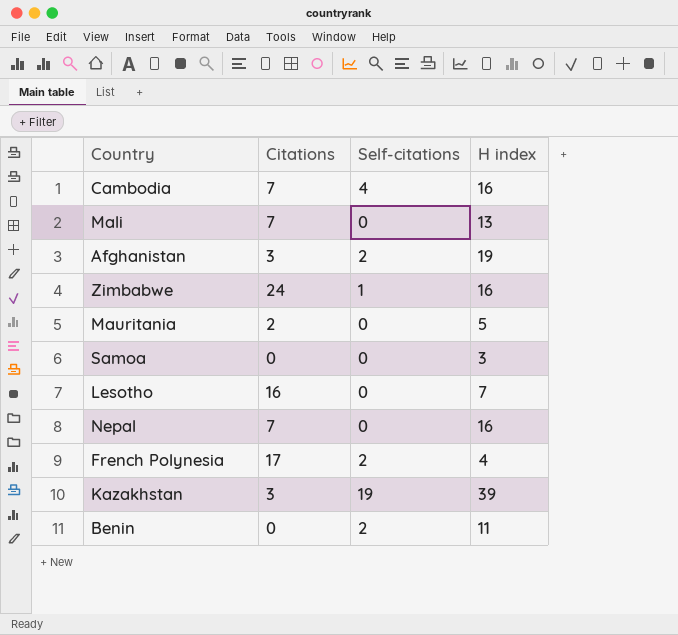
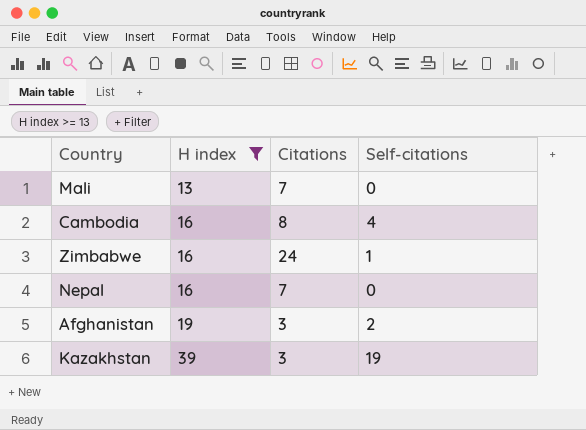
filter: none -> H index >= 13
row order: none -> H index ascending
column H index | position: 4 -> 2
Cambodia | Citations: 7 -> 8

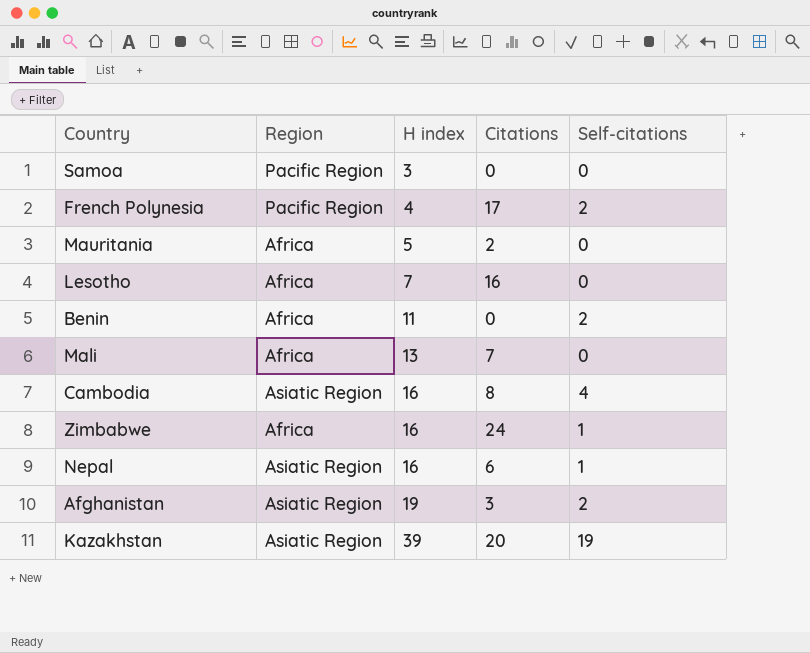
filter: H index >= 13 -> none
column Region | position: none -> 2
Nepal | Citations: 7 -> 6
Nepal | Self-citations: 0 -> 1
Kazakhstan | Citations: 3 -> 20

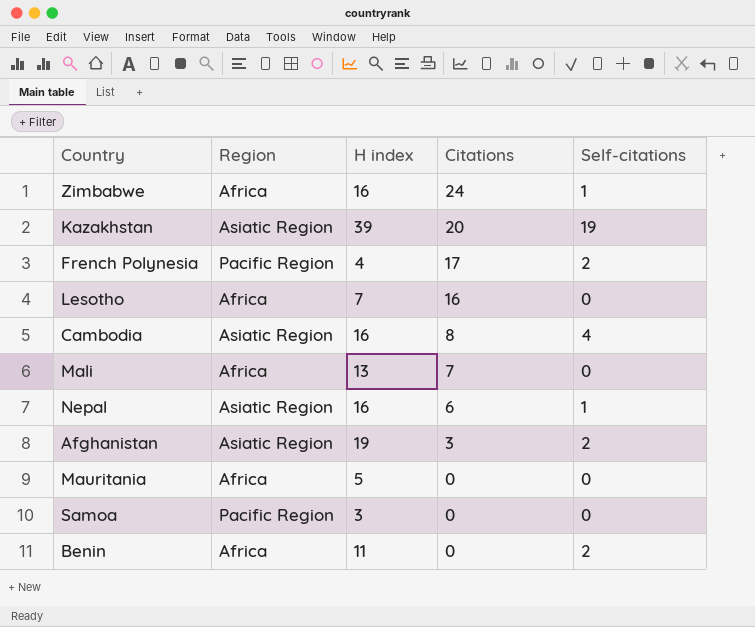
row order: H index ascending -> Citations descending
Mauritania | Citations: 2 -> 0

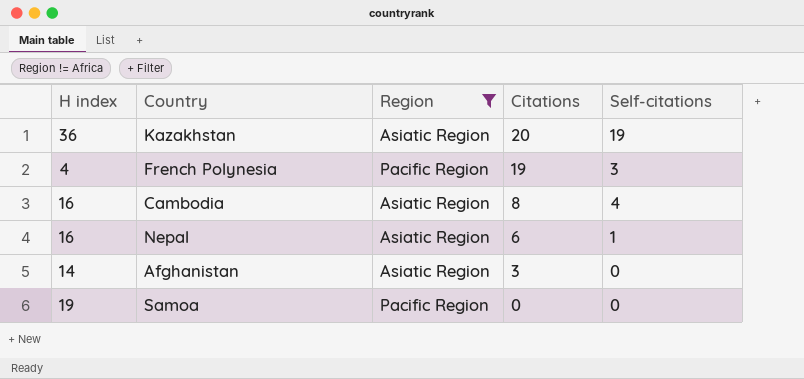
filter: none -> Region != Africa
column H index | position: 3 -> 1
Kazakhstan | H index: 39 -> 36
French Polynesia | Citations: 17 -> 19
French Polynesia | Self-citations: 2 -> 3
Afghanistan | H index: 19 -> 14
Afghanistan | Self-citations: 2 -> 0
Samoa | H index: 3 -> 19

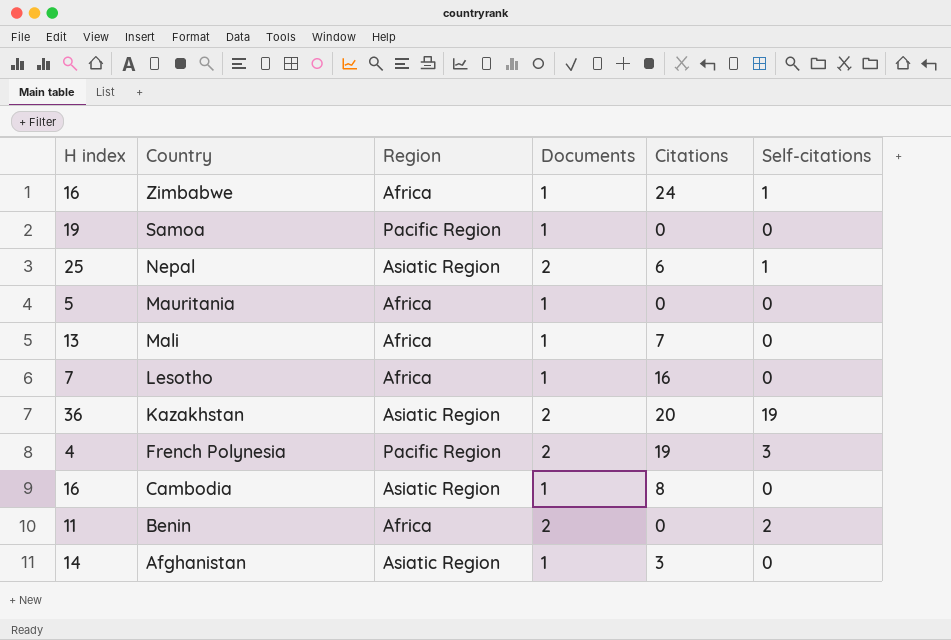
filter: Region != Africa -> none
row order: Citations descending -> Country descending
column Documents | position: none -> 4
Nepal | H index: 16 -> 25
Cambodia | Self-citations: 4 -> 0

